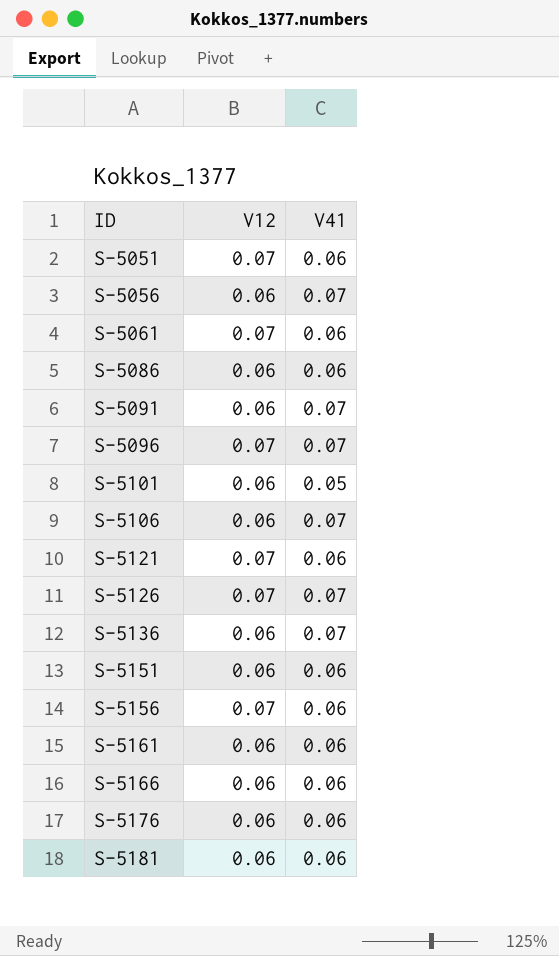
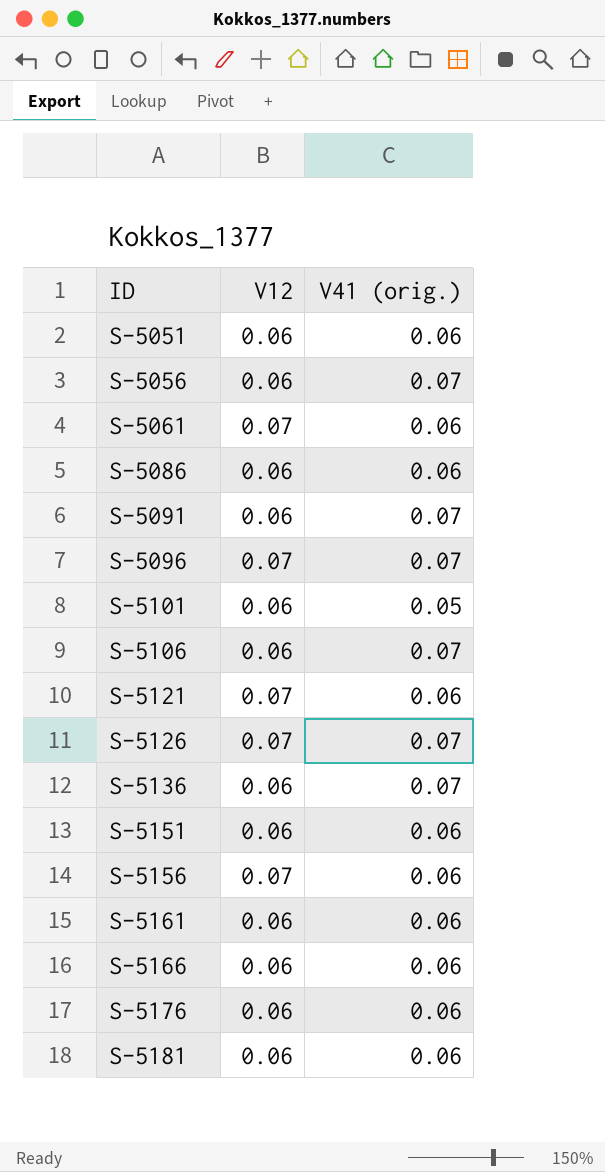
column name: V41 -> V41 (orig.)
S-5051 | V12: 0.07 -> 0.06

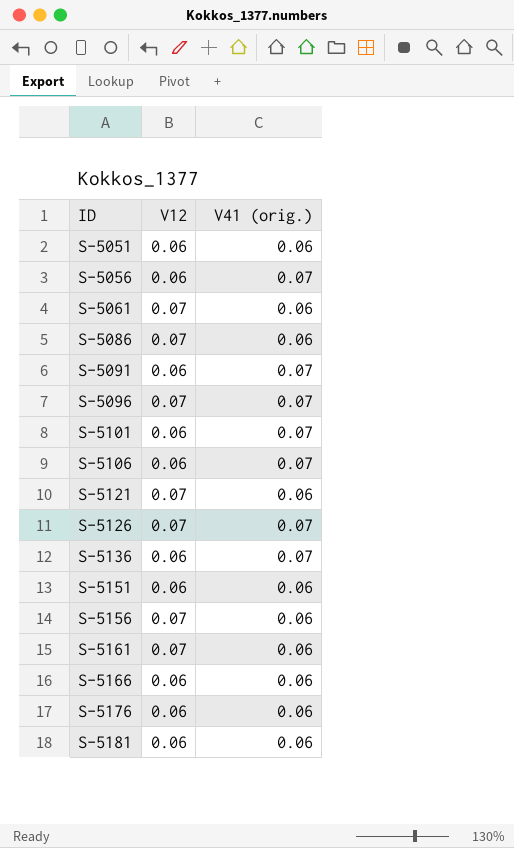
S-5086 | V12: 0.06 -> 0.07
S-5101 | V41 (orig.): 0.05 -> 0.07
S-5161 | V12: 0.06 -> 0.07

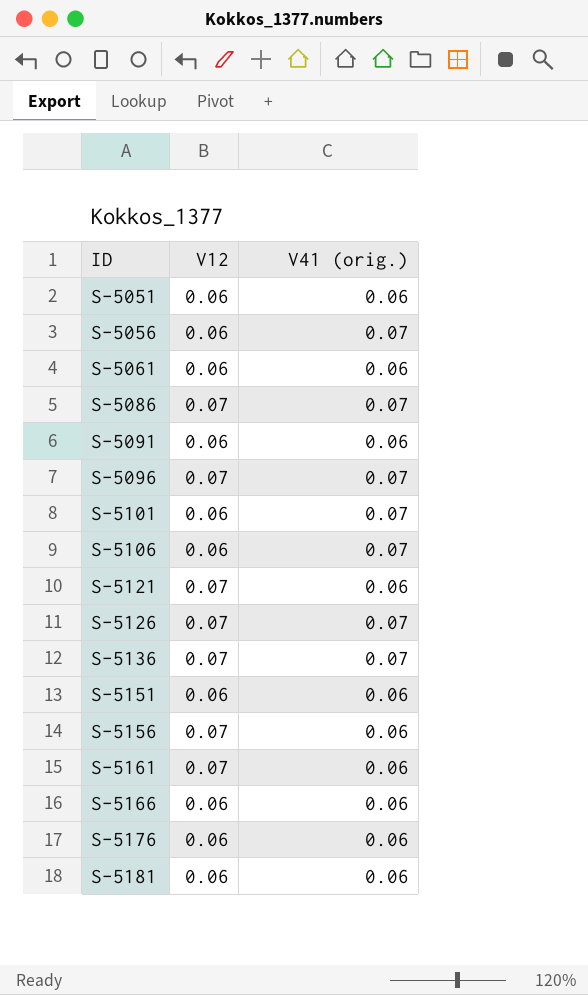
S-5061 | V12: 0.07 -> 0.06
S-5086 | V41 (orig.): 0.06 -> 0.07
S-5091 | V41 (orig.): 0.07 -> 0.06
S-5136 | V12: 0.06 -> 0.07

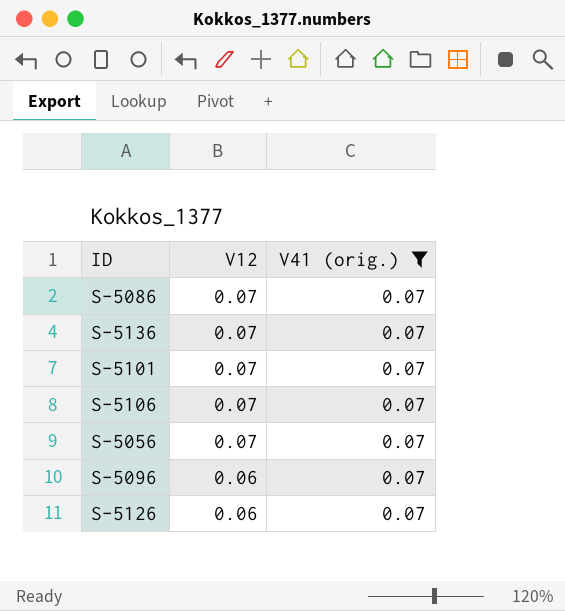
filter: none -> V41 (orig.) = 0.07
row order: ID ascending -> V12 descending
S-5101 | V12: 0.06 -> 0.07
S-5106 | V12: 0.06 -> 0.07
S-5056 | V12: 0.06 -> 0.07
S-5096 | V12: 0.07 -> 0.06
S-5126 | V12: 0.07 -> 0.06

